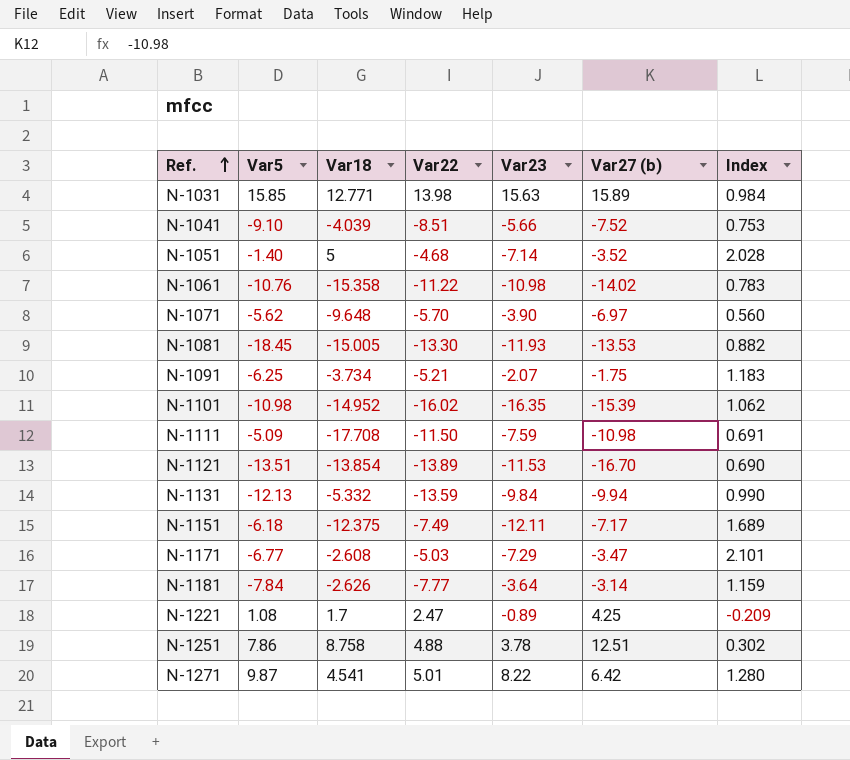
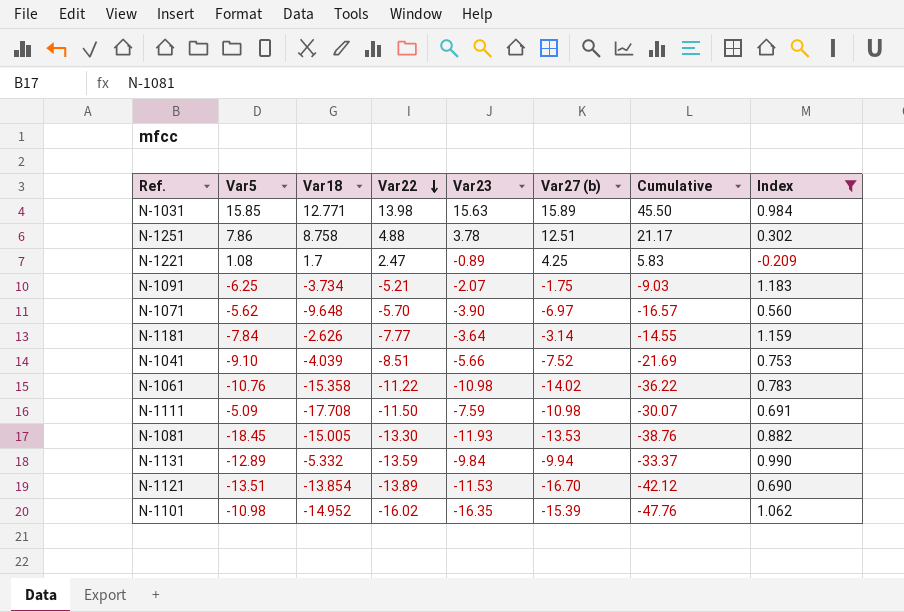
filter: none -> Index <= 1.183
row order: Ref. ascending -> Var22 descending
column Cumulative | formula: none -> [Var22] + [Var23] + [Var27 (b)]
N-1131 | Var5: -12.13 -> -12.89

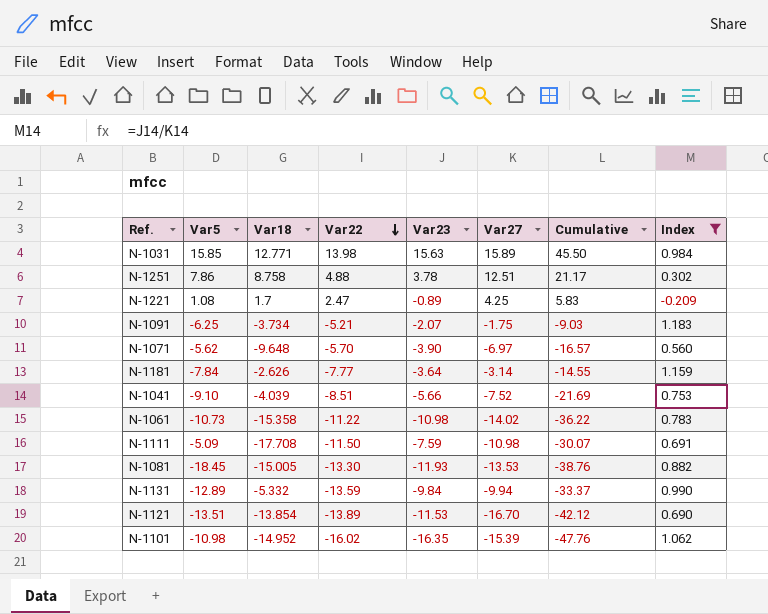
column name: Var27 (b) -> Var27
N-1061 | Var5: -10.76 -> -10.73

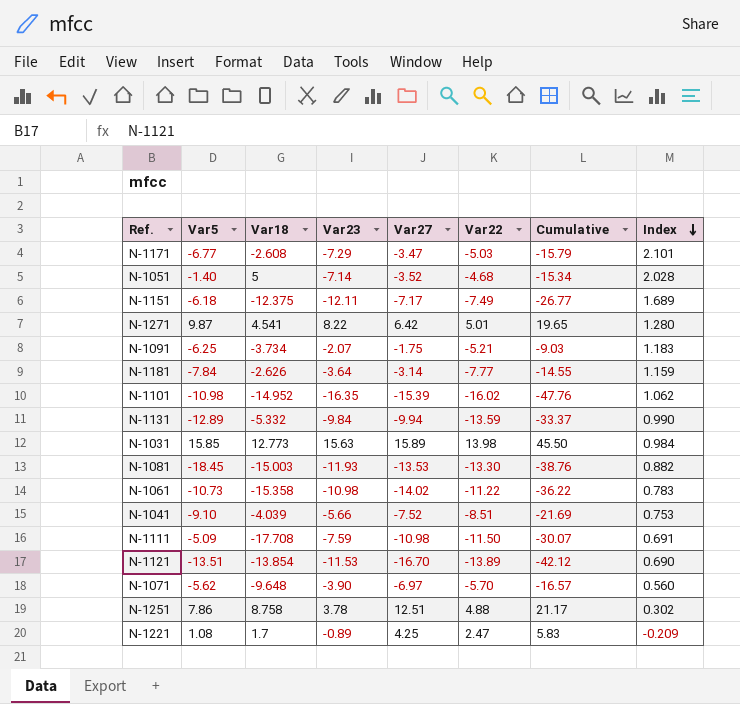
filter: Index <= 1.183 -> none
row order: Var22 descending -> Index descending
column Var22 | position: 4 -> 6
N-1031 | Var18: 12.771 -> 12.773
N-1081 | Var18: -15.005 -> -15.003

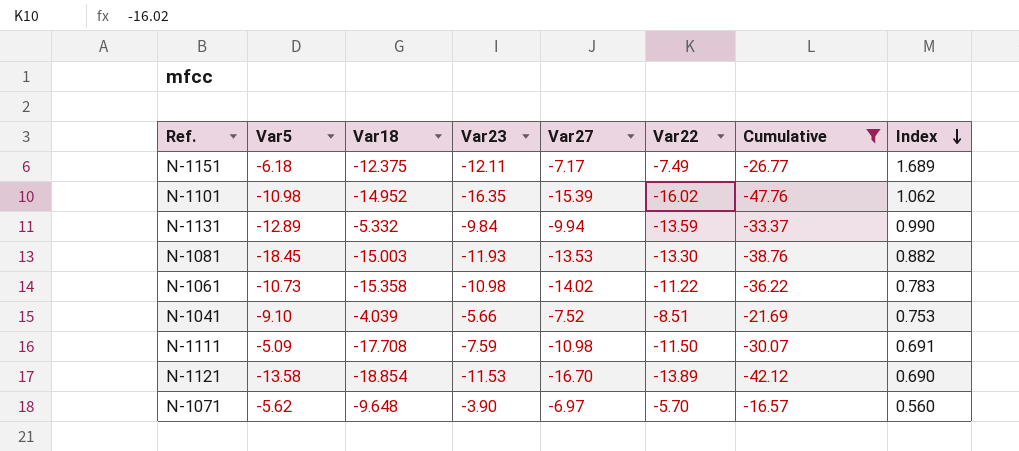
filter: none -> Cumulative <= -16.57
N-1121 | Var5: -13.51 -> -13.58
N-1121 | Var18: -13.854 -> -18.854

